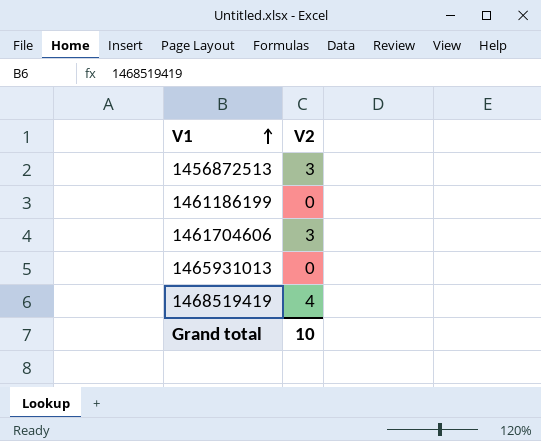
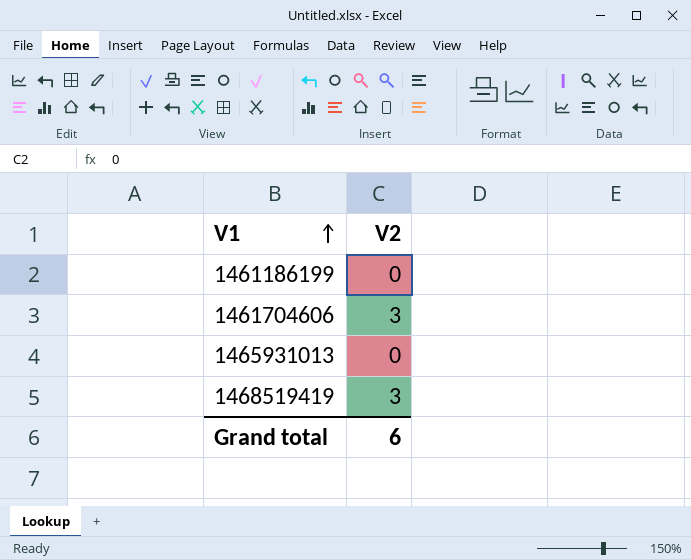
row 1456872513: 3 -> none
1468519419 | V2: 4 -> 3
Grand total | V2: 10 -> 6

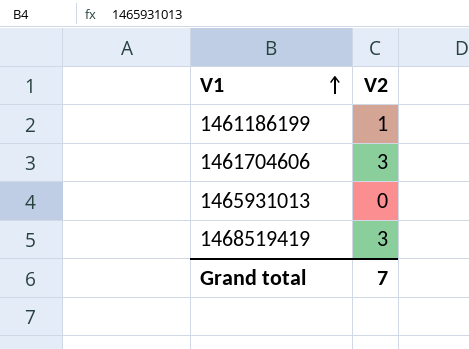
1461186199 | V2: 0 -> 1
Grand total | V2: 6 -> 7

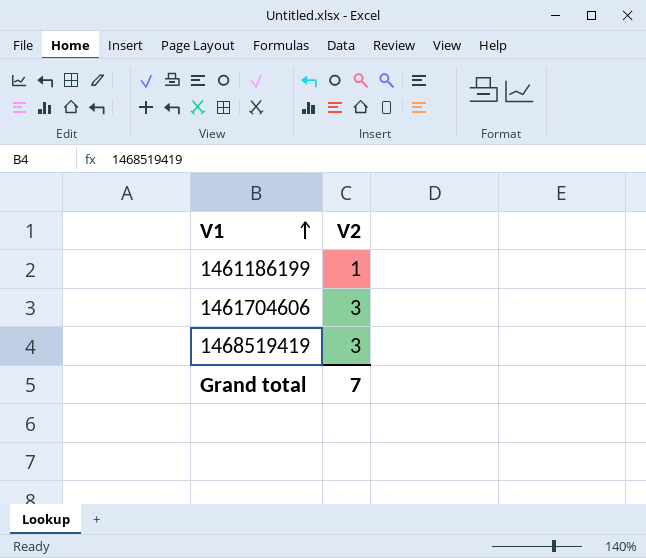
row 1465931013: 0 -> none

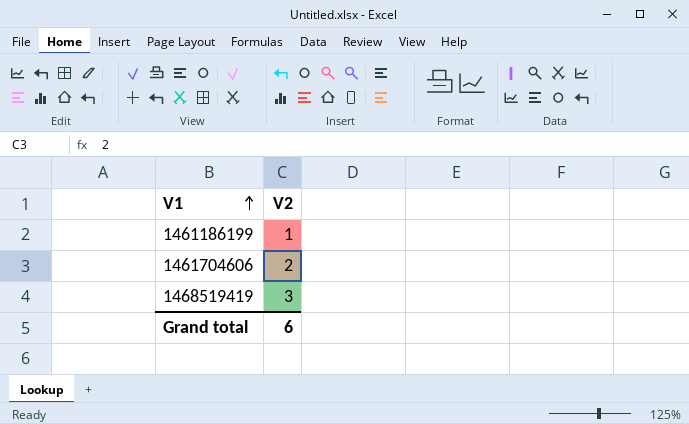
1461704606 | V2: 3 -> 2
Grand total | V2: 7 -> 6

